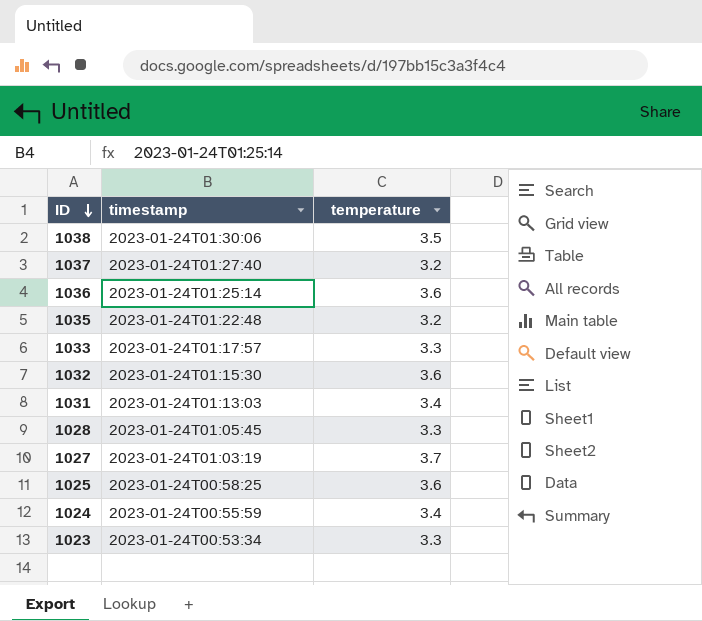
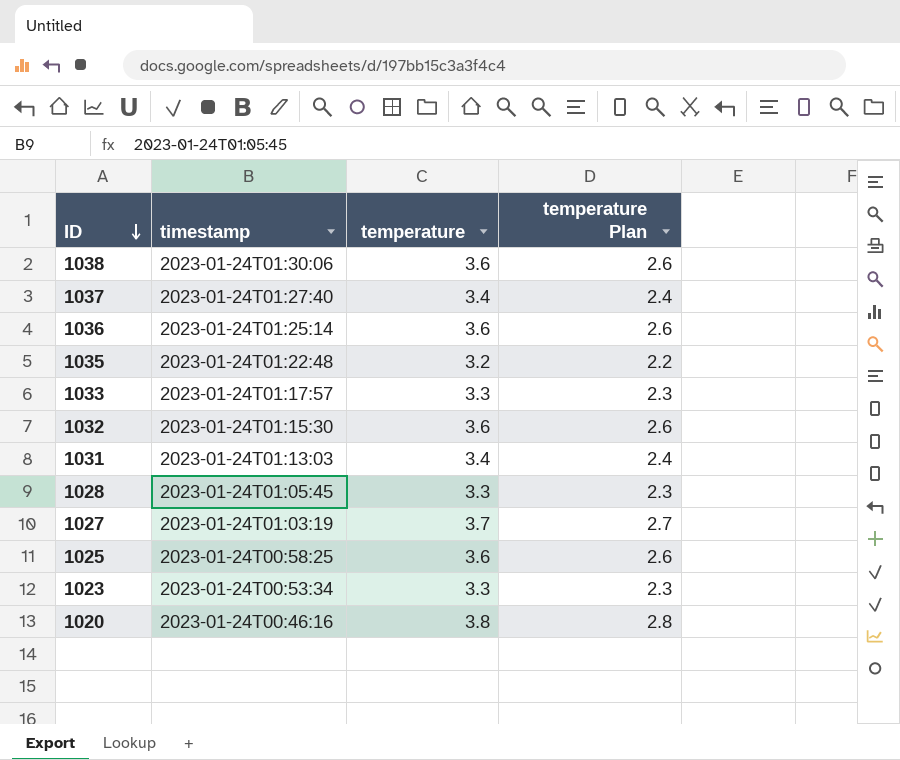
column temperature Plan | formula: none -> [temperature] - 1
row 1024: 2023-01-24T00:55:59 | 3.4 -> none
1038 | temperature: 3.5 -> 3.6
1037 | temperature: 3.2 -> 3.4
row 1020: none -> 2023-01-24T00:46:16 | 3.8 | 2.8

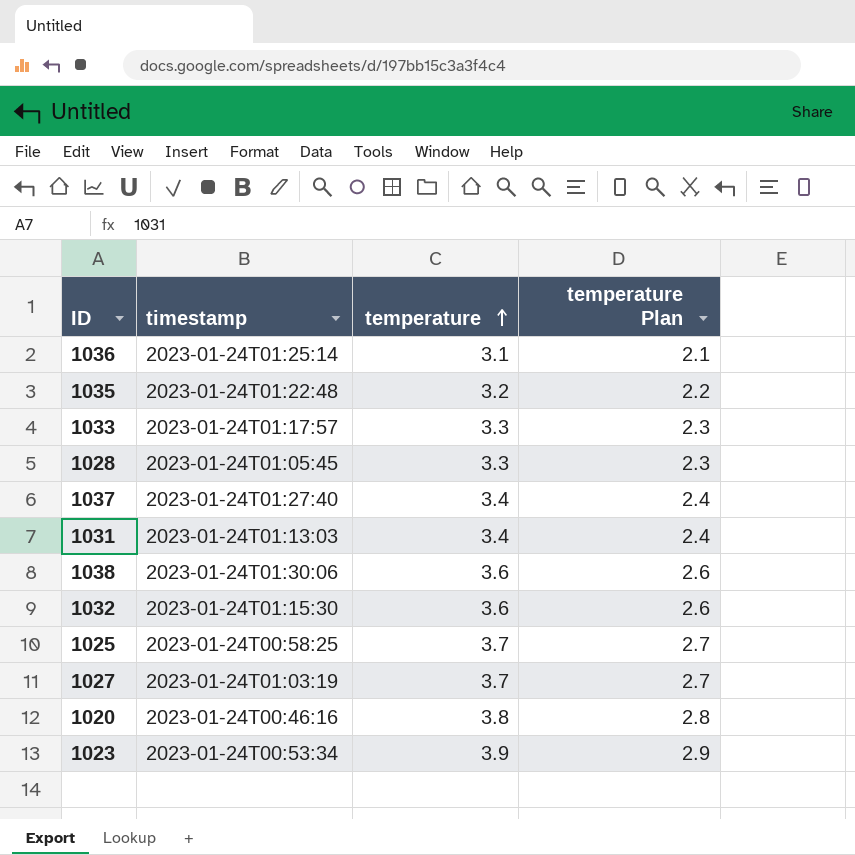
row order: ID descending -> temperature ascending
1036 | temperature: 3.6 -> 3.1
1036 | temperature Plan: 2.6 -> 2.1
1025 | temperature: 3.6 -> 3.7
1025 | temperature Plan: 2.6 -> 2.7
1023 | temperature: 3.3 -> 3.9
1023 | temperature Plan: 2.3 -> 2.9

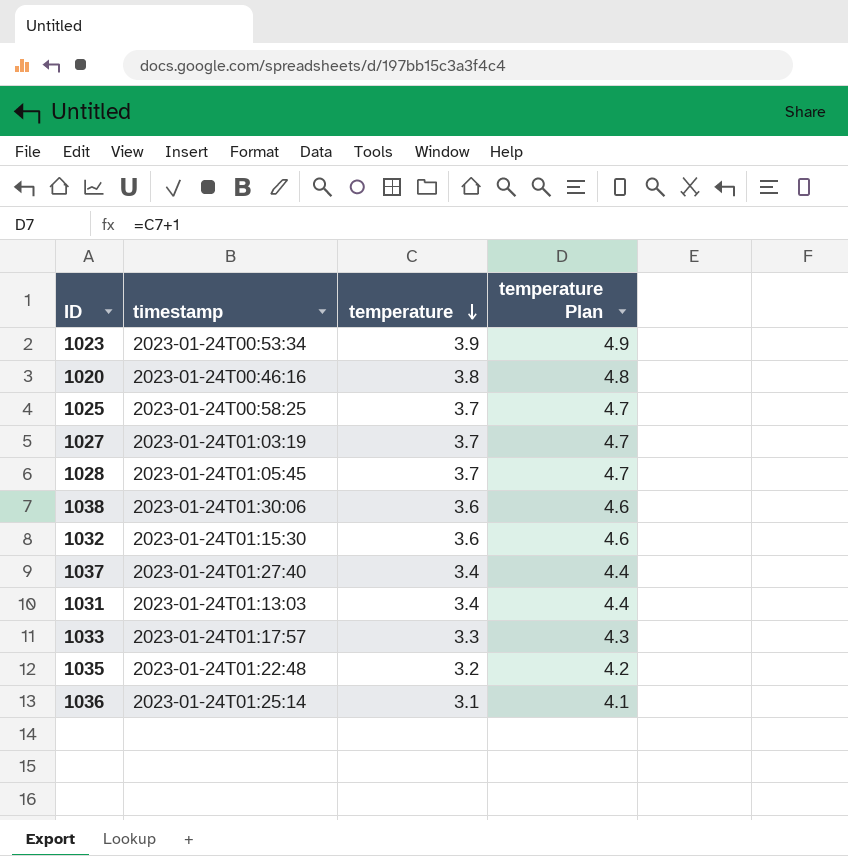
row order: temperature ascending -> temperature descending
column temperature Plan | formula: [temperature] - 1 -> [temperature] + 1
1028 | temperature: 3.3 -> 3.7

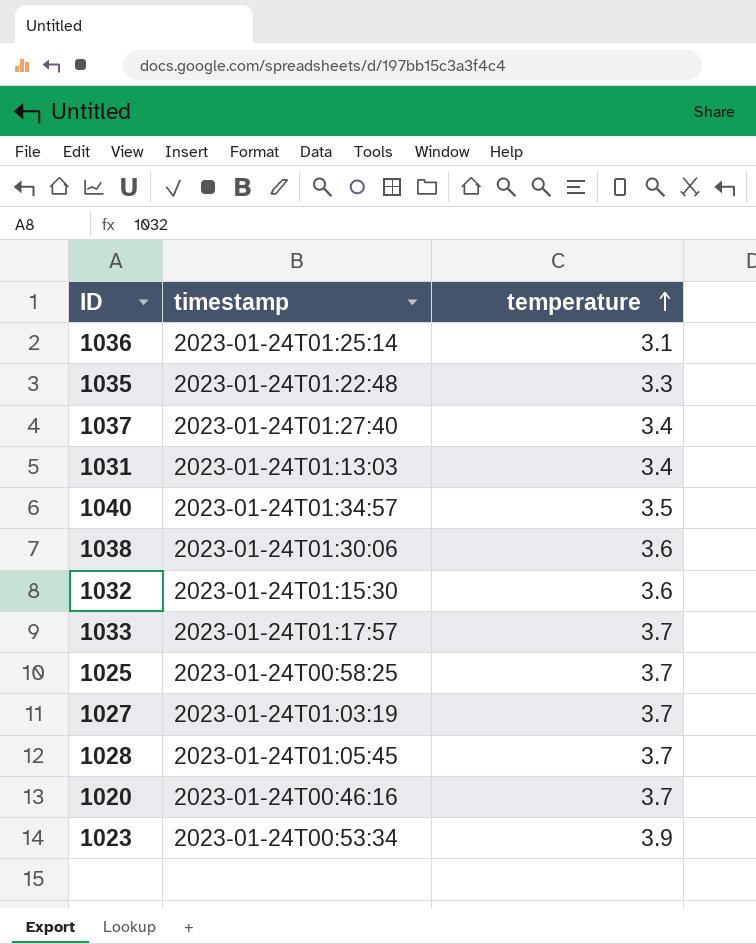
row order: temperature descending -> temperature ascending
column temperature Plan | formula: [temperature] + 1 -> none
1035 | temperature: 3.2 -> 3.3
row 1040: none -> 2023-01-24T01:34:57 | 3.5
1033 | temperature: 3.3 -> 3.7
1020 | temperature: 3.8 -> 3.7

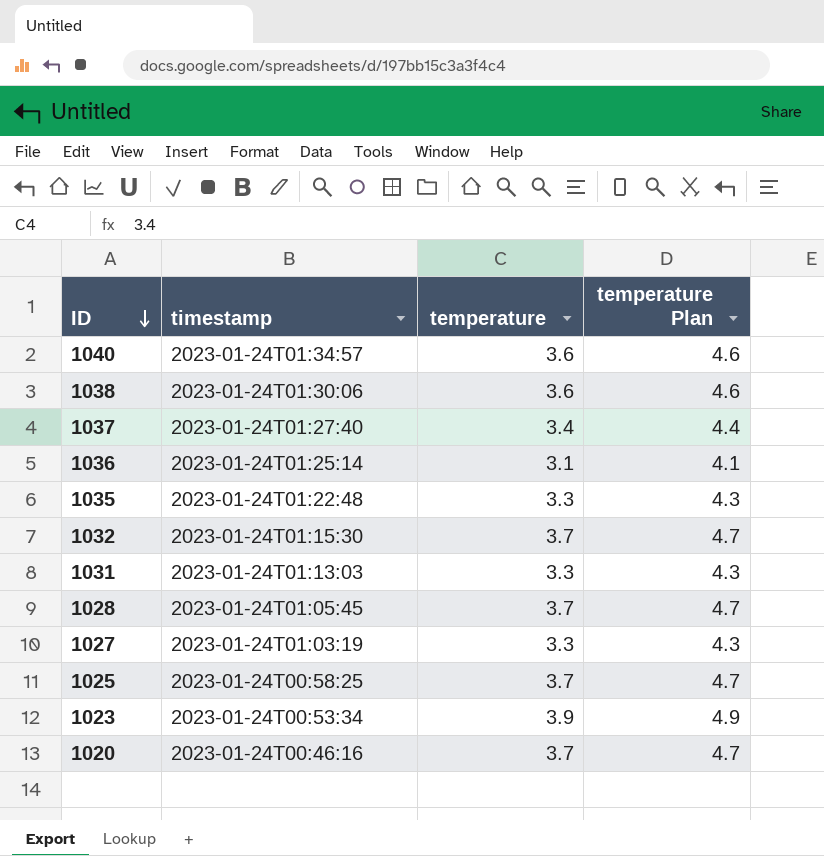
row order: temperature ascending -> ID descending
column temperature Plan | formula: none -> [temperature] + 1
row 1033: 2023-01-24T01:17:57 | 3.7 -> none
1040 | temperature: 3.5 -> 3.6
1032 | temperature: 3.6 -> 3.7
1031 | temperature: 3.4 -> 3.3
1027 | temperature: 3.7 -> 3.3

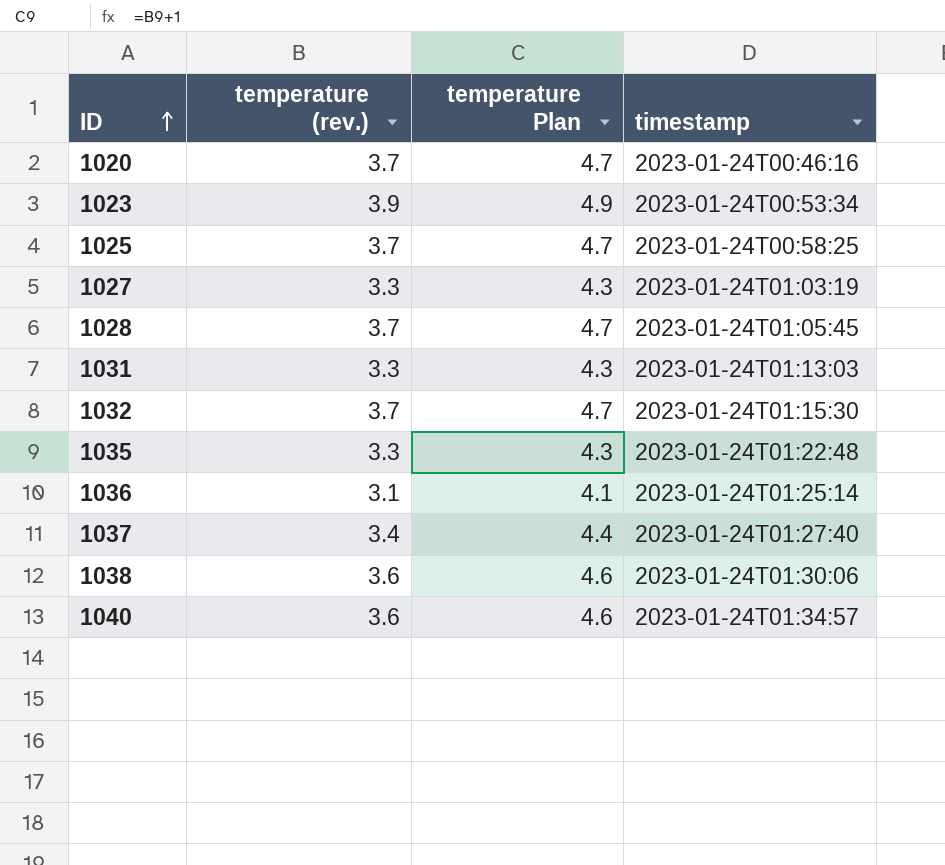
row order: ID descending -> ID ascending
column name: temperature -> temperature (rev.)
column timestamp | position: 2 -> 4

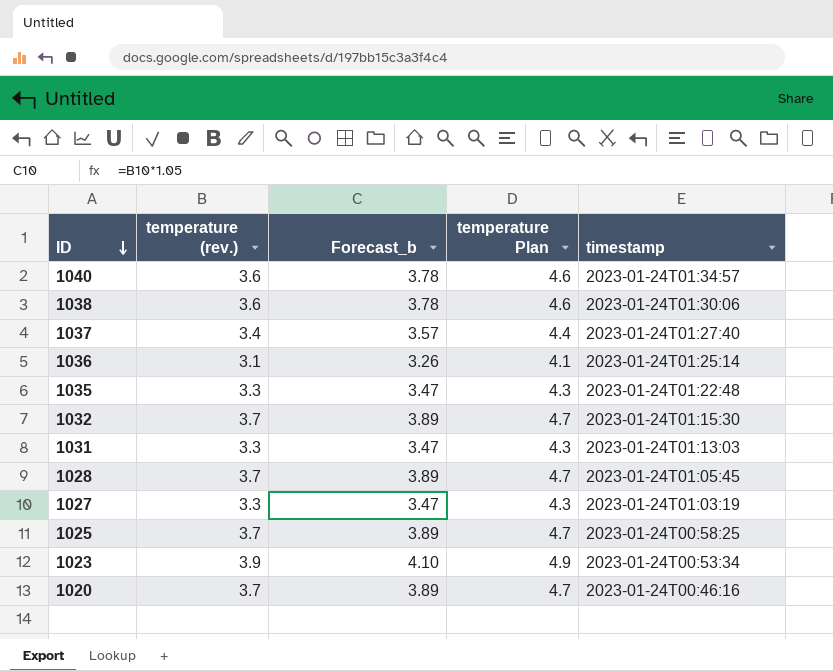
row order: ID ascending -> ID descending
column Forecast_b | formula: none -> [temperature (rev.)] * 1.05

